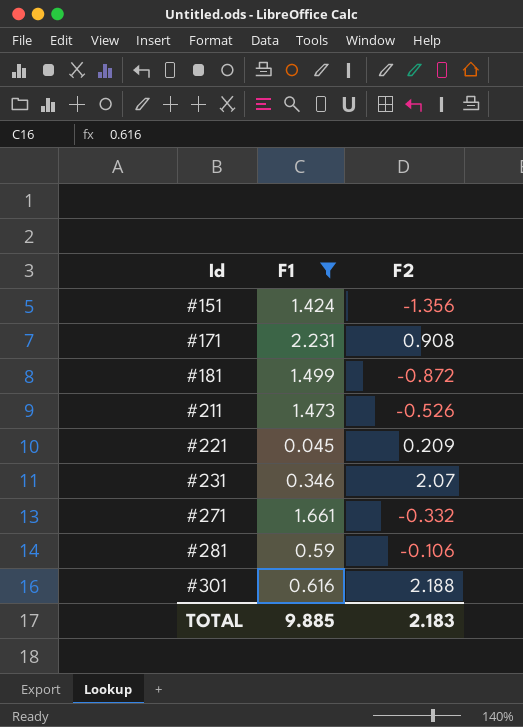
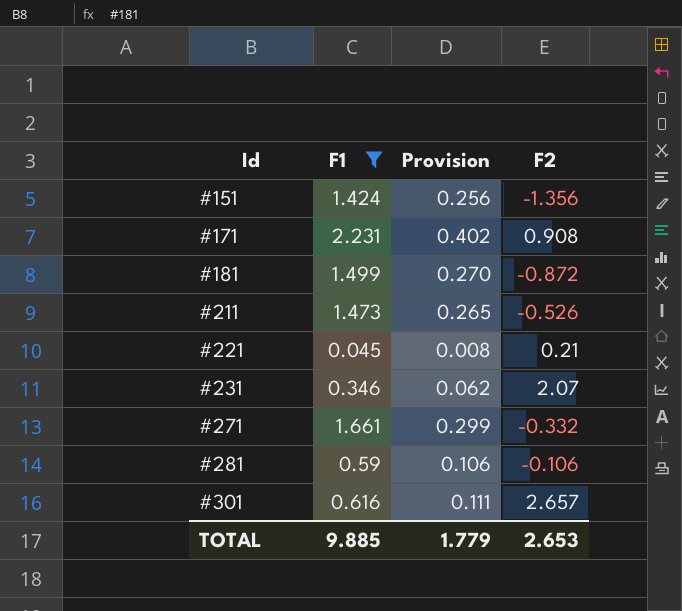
column Provision | formula: none -> [F1] * 0.18
#221 | F2: 0.209 -> 0.21
#301 | F2: 2.188 -> 2.657
TOTAL | F2: 2.183 -> 2.653

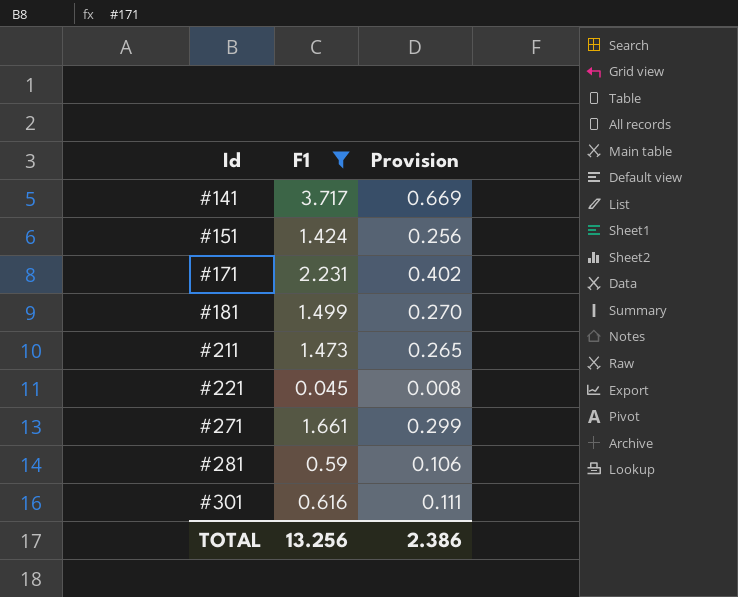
column F2 | position: 4 -> none
row #231: 0.346 | 0.062 | 2.07 -> none
row #141: none -> 3.717 | 0.669
TOTAL | F1: 9.885 -> 13.256
TOTAL | Provision: 1.779 -> 2.386

